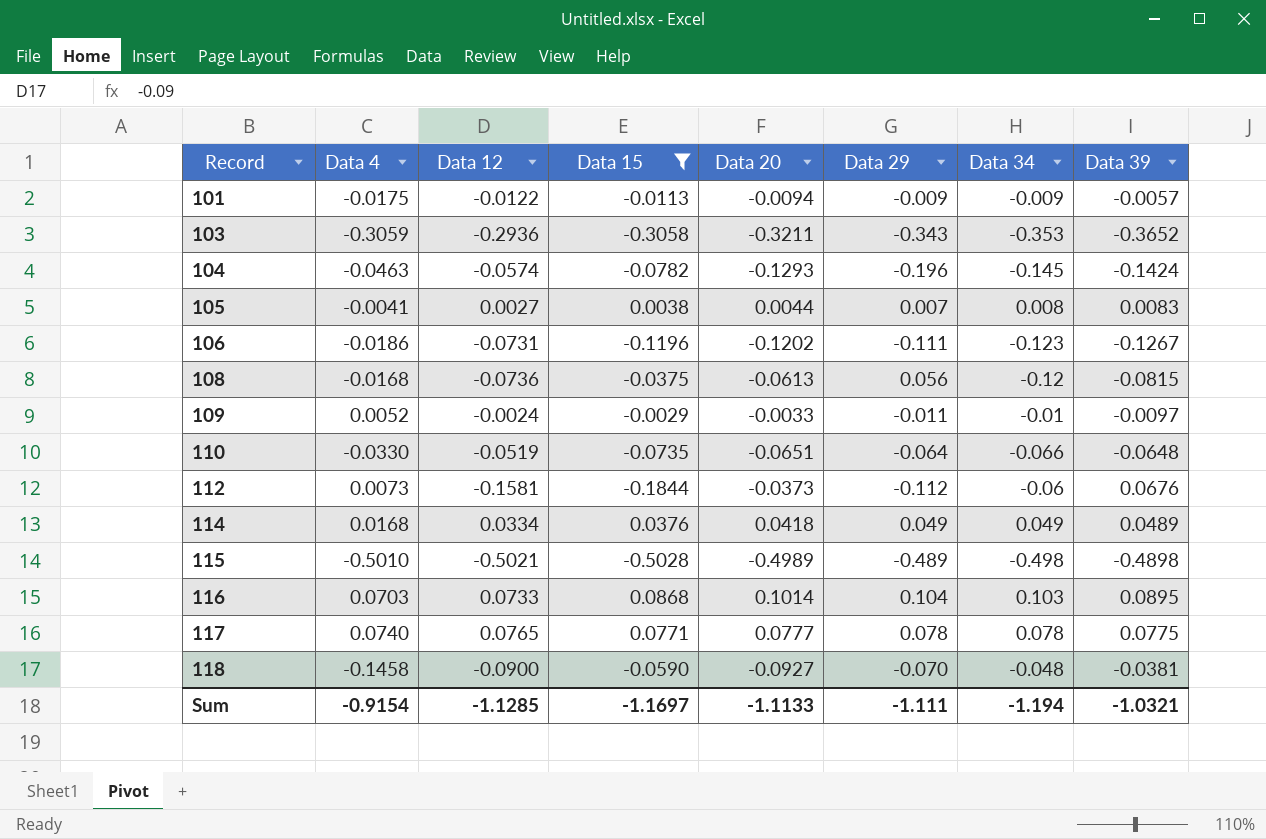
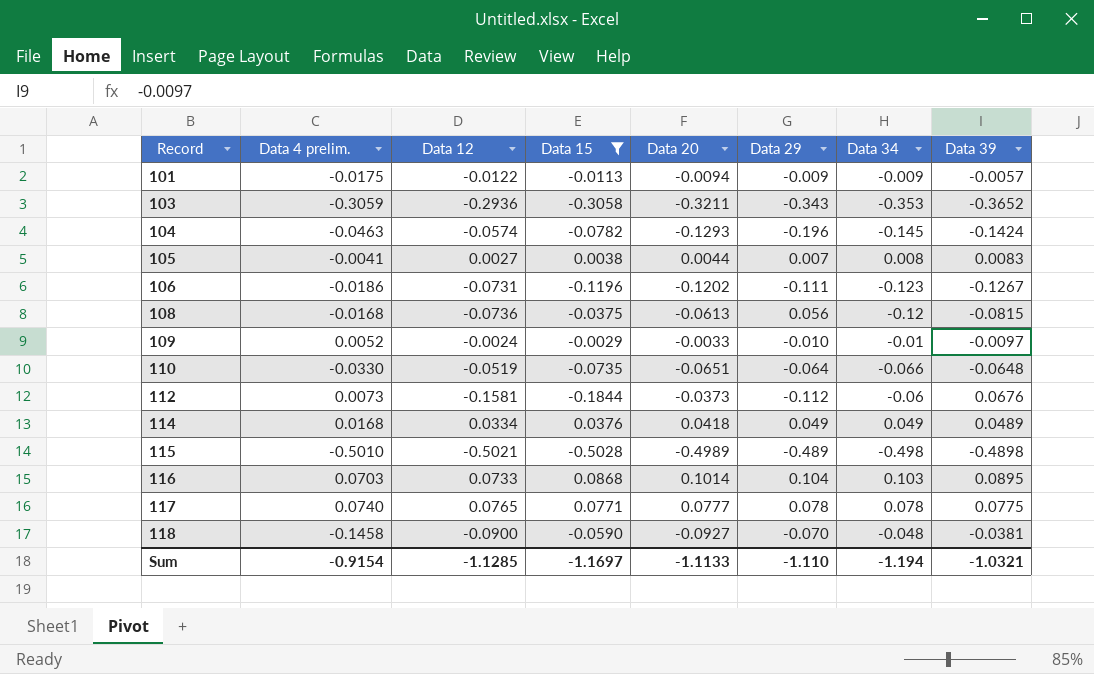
column name: Data 4 -> Data 4 prelim.
109 | Data 29: -0.011 -> -0.010
Sum | Data 29: -1.111 -> -1.110

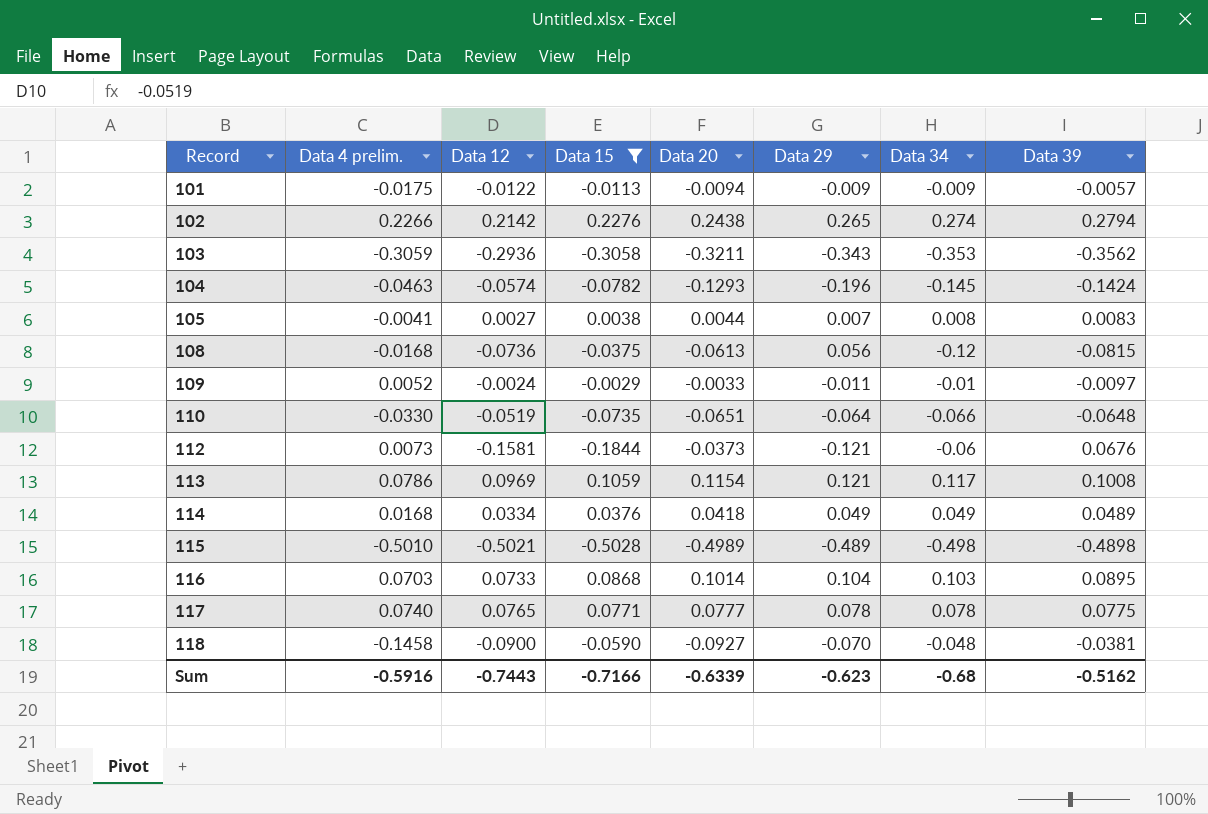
row 106: -0.0186 | -0.0731 | -0.1196 | -0.1202 | -0.111 | -0.123 | -0.1267 -> none
row 102: none -> 0.2266 | 0.2142 | 0.2276 | 0.2438 | 0.265 | 0.274 | 0.2794
103 | Data 39: -0.3652 -> -0.3562
109 | Data 29: -0.010 -> -0.011
112 | Data 29: -0.112 -> -0.121
row 113: none -> 0.0786 | 0.0969 | 0.1059 | 0.1154 | 0.121 | 0.117 | 0.1008
Sum | Data 4 prelim.: -0.9154 -> -0.5916
Sum | Data 12: -1.1285 -> -0.7443
Sum | Data 15: -1.1697 -> -0.7166
Sum | Data 20: -1.1133 -> -0.6339
Sum | Data 29: -1.110 -> -0.623
Sum | Data 34: -1.194 -> -0.68
Sum | Data 39: -1.0321 -> -0.5162

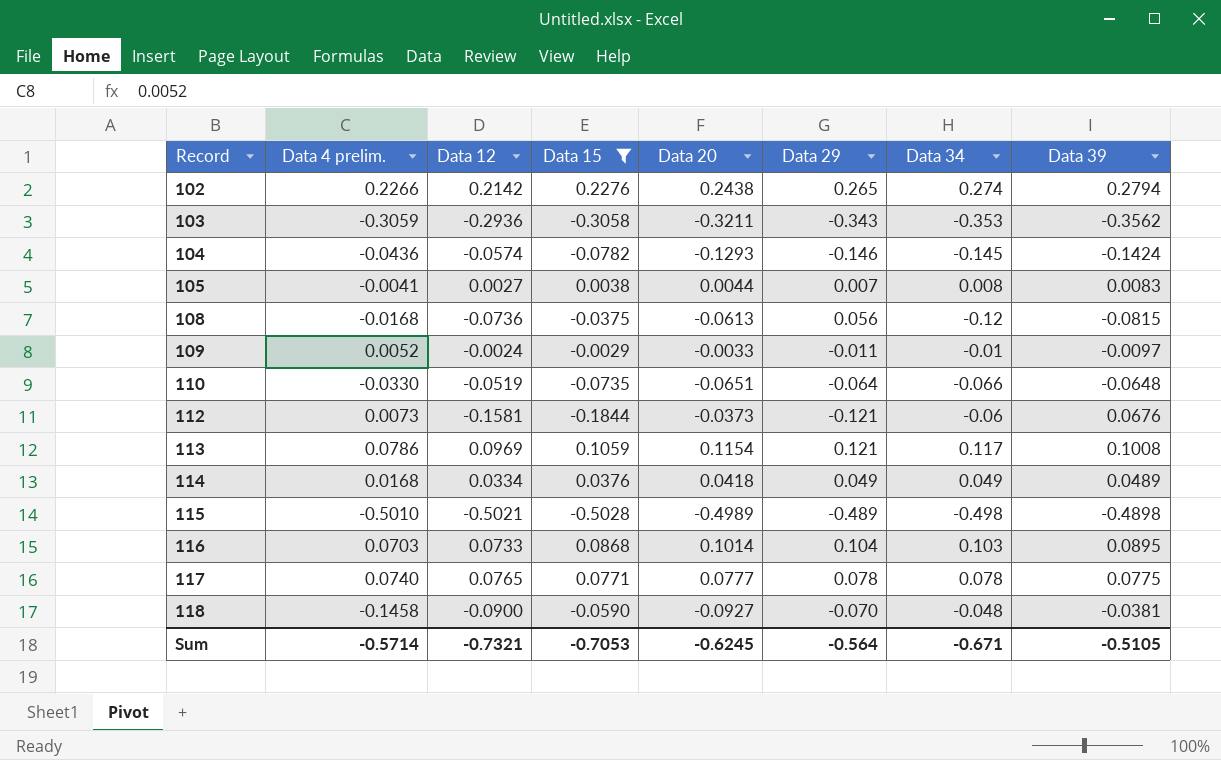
row 101: -0.0175 | -0.0122 | -0.0113 | -0.0094 | -0.009 | -0.009 | -0.0057 -> none
104 | Data 4 prelim.: -0.0463 -> -0.0436
104 | Data 29: -0.196 -> -0.146
Sum | Data 4 prelim.: -0.5916 -> -0.5714
Sum | Data 12: -0.7443 -> -0.7321
Sum | Data 15: -0.7166 -> -0.7053
Sum | Data 20: -0.6339 -> -0.6245
Sum | Data 29: -0.623 -> -0.564
Sum | Data 34: -0.68 -> -0.671
Sum | Data 39: -0.5162 -> -0.5105

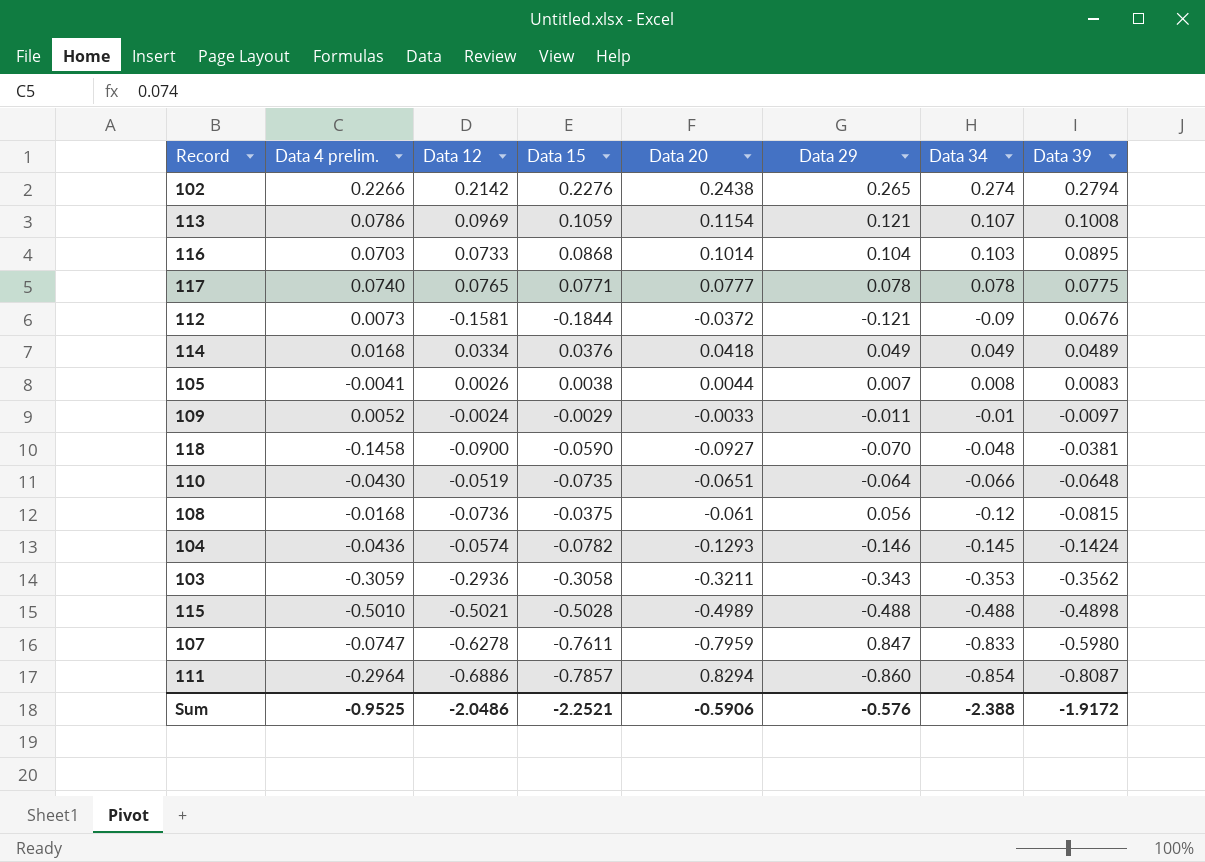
filter: Data 15 >= -0.5028 -> none
row order: Record ascending -> Data 39 descending
113 | Data 34: 0.117 -> 0.107
112 | Data 20: -0.0373 -> -0.0372
112 | Data 34: -0.06 -> -0.09
105 | Data 12: 0.0027 -> 0.0026
110 | Data 4 prelim.: -0.0330 -> -0.0430
108 | Data 20: -0.0613 -> -0.061
115 | Data 29: -0.489 -> -0.488
115 | Data 34: -0.498 -> -0.488
Sum | Data 4 prelim.: -0.5714 -> -0.9525
Sum | Data 12: -0.7321 -> -2.0486
Sum | Data 15: -0.7053 -> -2.2521
Sum | Data 20: -0.6245 -> -0.5906
Sum | Data 29: -0.564 -> -0.576
Sum | Data 34: -0.671 -> -2.388
Sum | Data 39: -0.5105 -> -1.9172

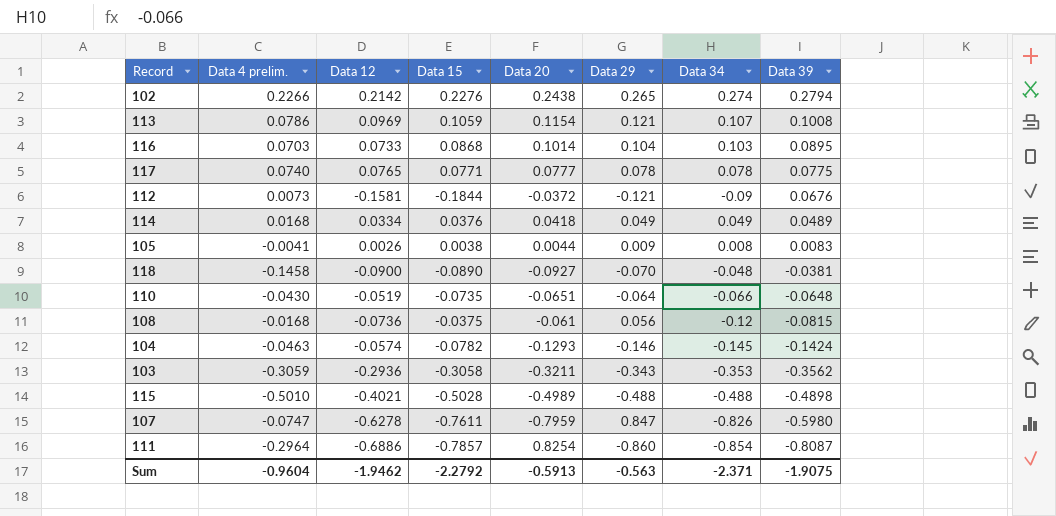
row 109: 0.0052 | -0.0024 | -0.0029 | -0.0033 | -0.011 | -0.01 | -0.0097 -> none
105 | Data 29: 0.007 -> 0.009
118 | Data 15: -0.0590 -> -0.0890
104 | Data 4 prelim.: -0.0436 -> -0.0463
115 | Data 12: -0.5021 -> -0.4021
107 | Data 34: -0.833 -> -0.826
111 | Data 20: 0.8294 -> 0.8254
Sum | Data 4 prelim.: -0.9525 -> -0.9604
Sum | Data 12: -2.0486 -> -1.9462
Sum | Data 15: -2.2521 -> -2.2792
Sum | Data 20: -0.5906 -> -0.5913
Sum | Data 29: -0.576 -> -0.563
Sum | Data 34: -2.388 -> -2.371
Sum | Data 39: -1.9172 -> -1.9075

